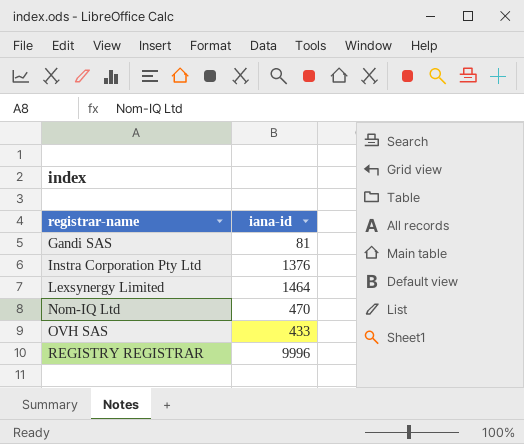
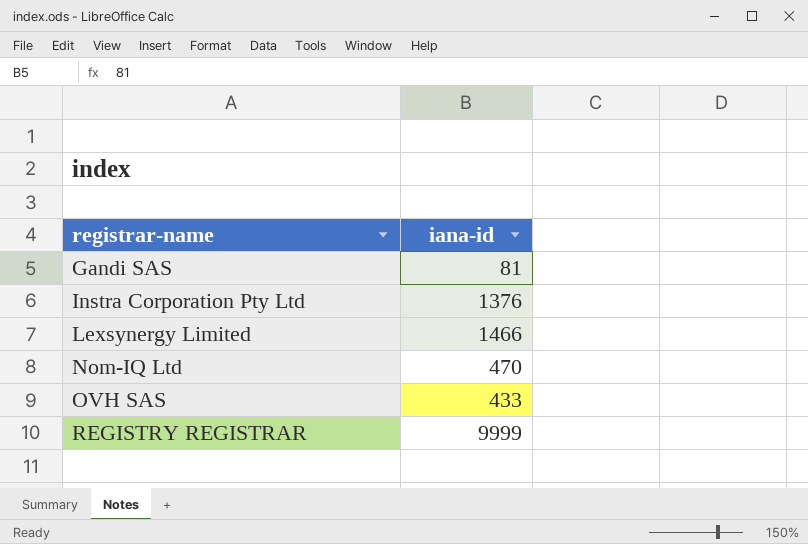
Lexsynergy Limited | iana-id: 1464 -> 1466
REGISTRY REGISTRAR | iana-id: 9996 -> 9999

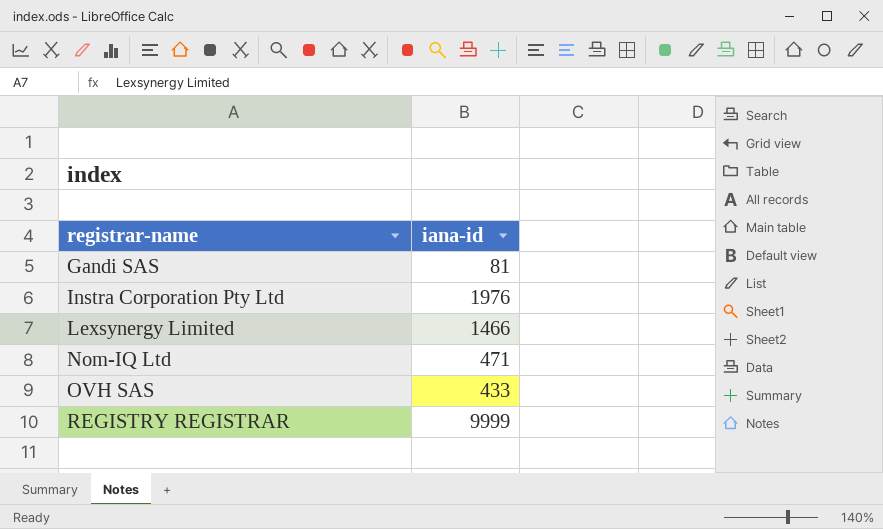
Instra Corporation Pty Ltd | iana-id: 1376 -> 1976
Nom-IQ Ltd | iana-id: 470 -> 471

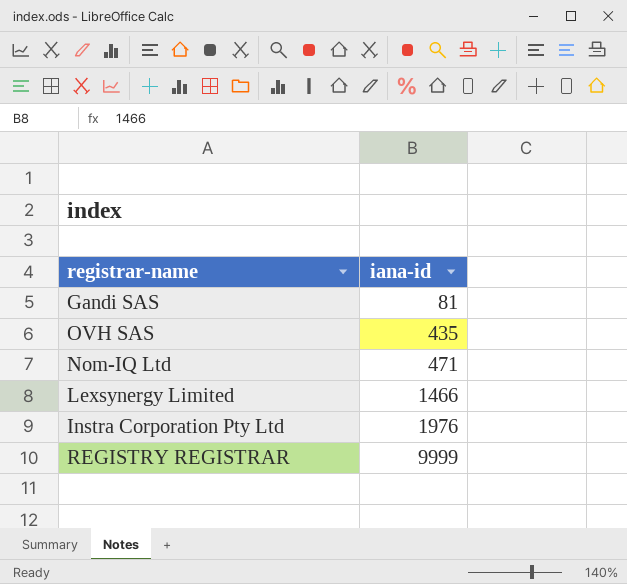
row order: registrar-name ascending -> iana-id ascending
OVH SAS | iana-id: 433 -> 435

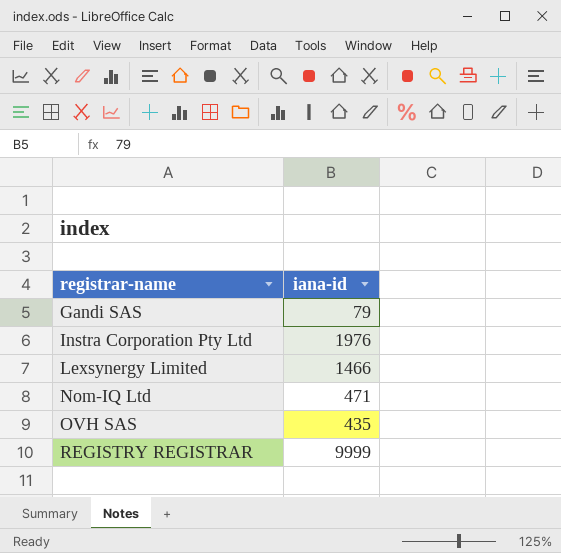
row order: iana-id ascending -> registrar-name ascending
Gandi SAS | iana-id: 81 -> 79

